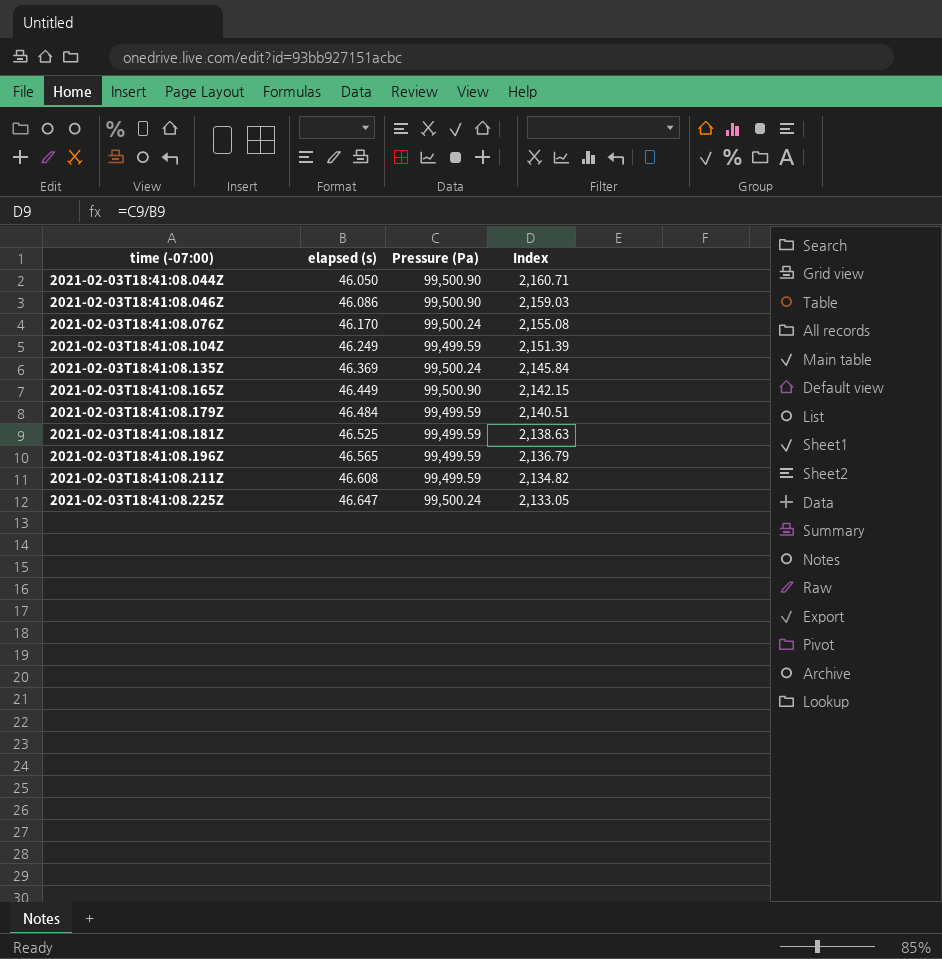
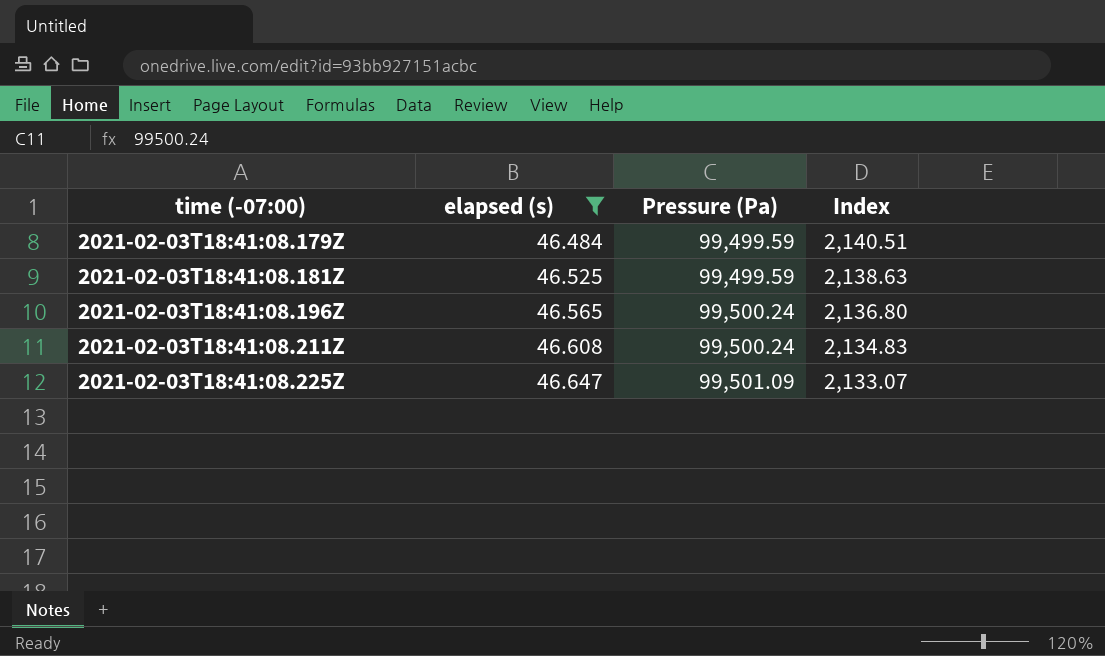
filter: none -> elapsed (s) >= 46.484
2021-02-03T18:41:08.196Z | Pressure (Pa): 99,499.59 -> 99,500.24
2021-02-03T18:41:08.196Z | Index: 2,136.79 -> 2,136.80
2021-02-03T18:41:08.211Z | Pressure (Pa): 99,499.59 -> 99,500.24
2021-02-03T18:41:08.211Z | Index: 2,134.82 -> 2,134.83
2021-02-03T18:41:08.225Z | Pressure (Pa): 99,500.24 -> 99,501.09
2021-02-03T18:41:08.225Z | Index: 2,133.05 -> 2,133.07

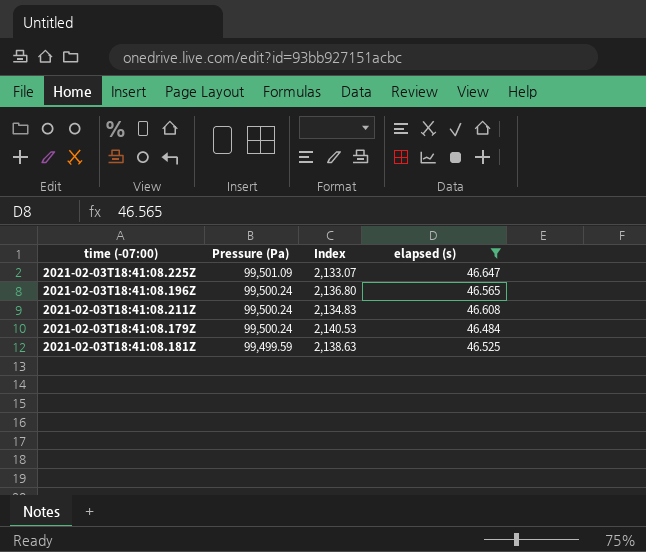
row order: time (-07:00) ascending -> Pressure (Pa) descending
column elapsed (s) | position: 2 -> 4
2021-02-03T18:41:08.179Z | Pressure (Pa): 99,499.59 -> 99,500.24
2021-02-03T18:41:08.179Z | Index: 2,140.51 -> 2,140.53

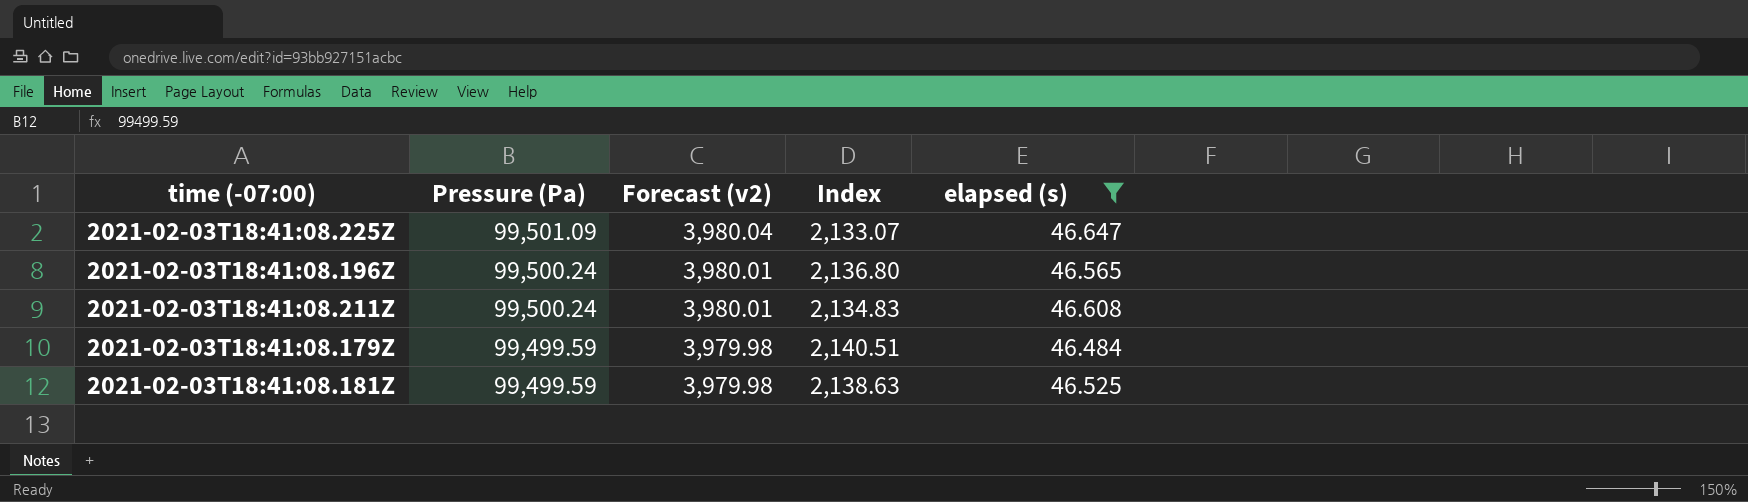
column Forecast (v2) | formula: none -> [Pressure (Pa)] * 0.04
2021-02-03T18:41:08.179Z | Pressure (Pa): 99,500.24 -> 99,499.59
2021-02-03T18:41:08.179Z | Index: 2,140.53 -> 2,140.51

